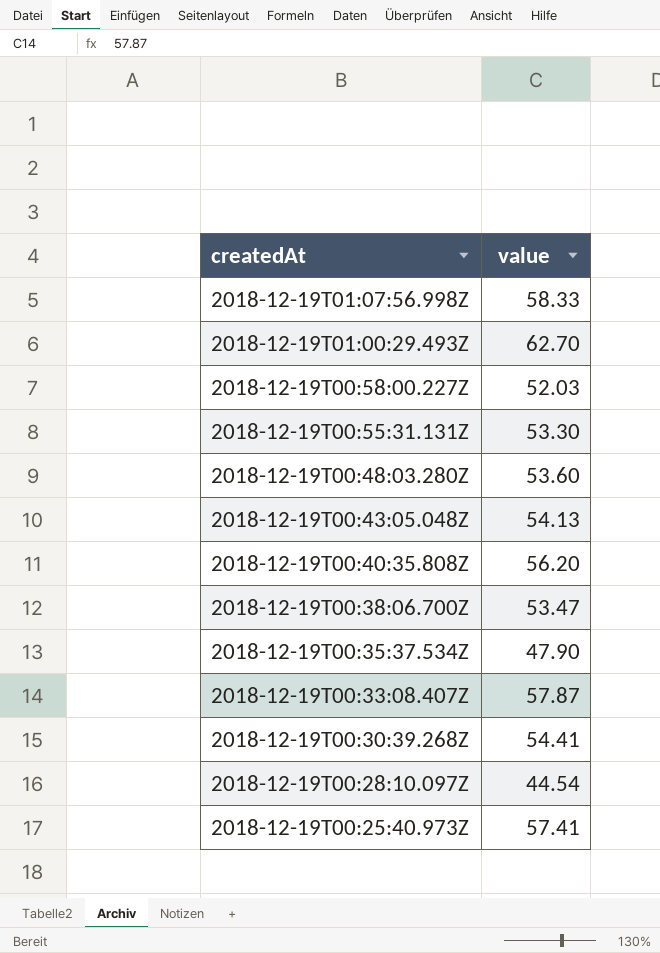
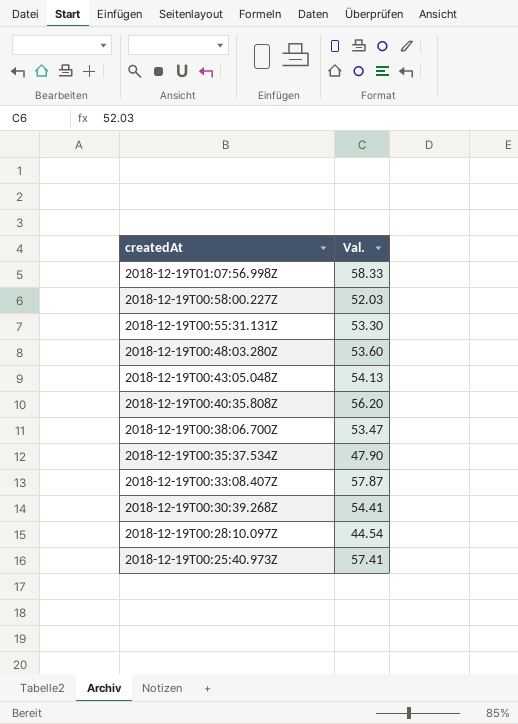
column name: value -> Val.
row 2018-12-19T01:00:29.493Z: 62.70 -> none

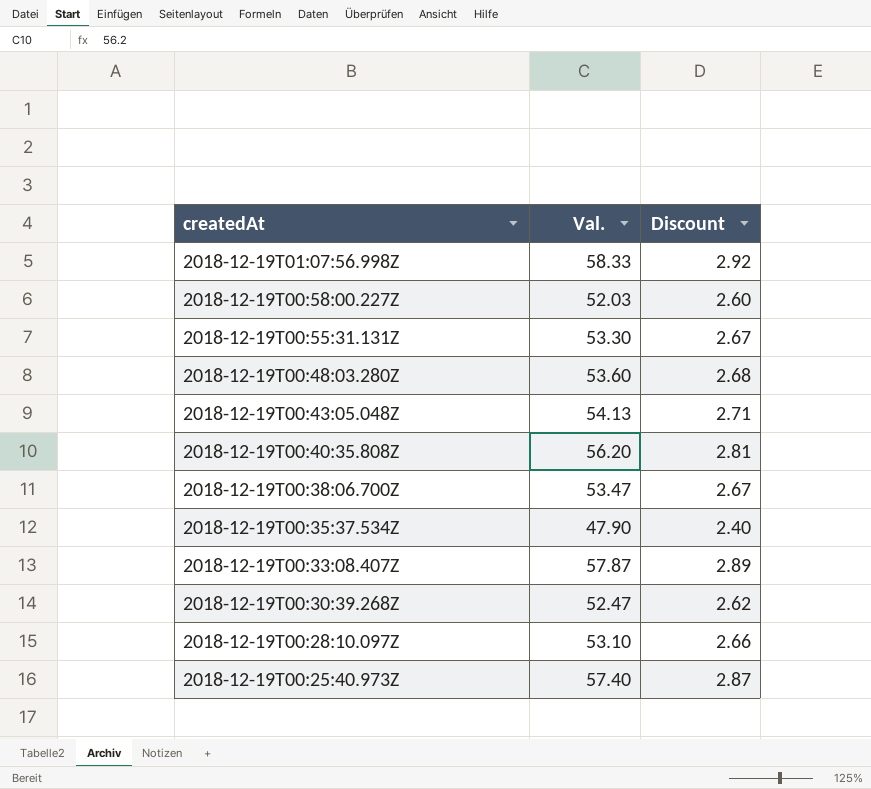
column Discount | formula: none -> [Val.] * 0.05
2018-12-19T00:30:39.268Z | Val.: 54.41 -> 52.47
2018-12-19T00:28:10.097Z | Val.: 44.54 -> 53.10
2018-12-19T00:25:40.973Z | Val.: 57.41 -> 57.40

